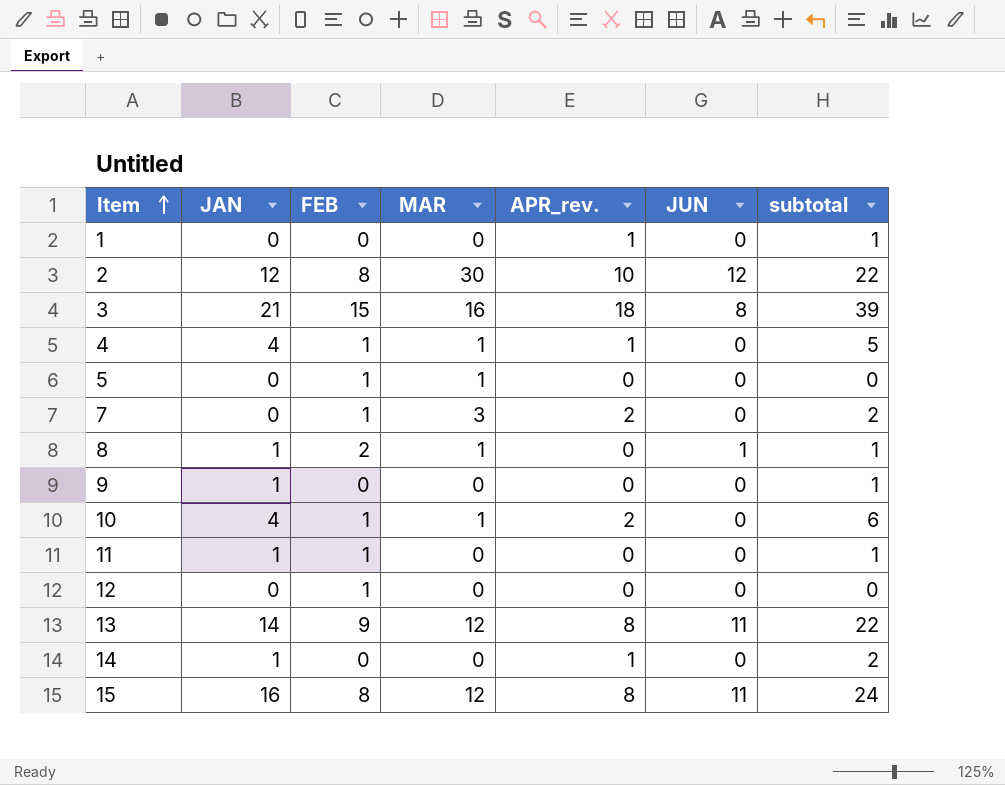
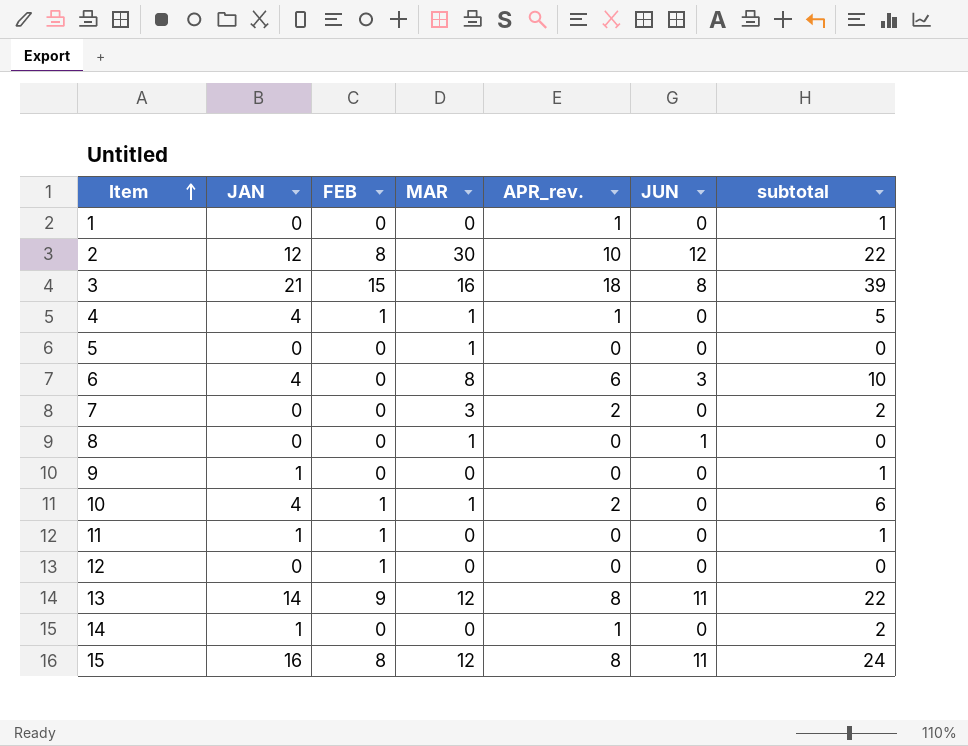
5 | FEB: 1 -> 0
row 6: none -> 4 | 0 | 8 | 6 | 3 | 10
7 | FEB: 1 -> 0
8 | JAN: 1 -> 0
8 | FEB: 2 -> 0
8 | subtotal: 1 -> 0

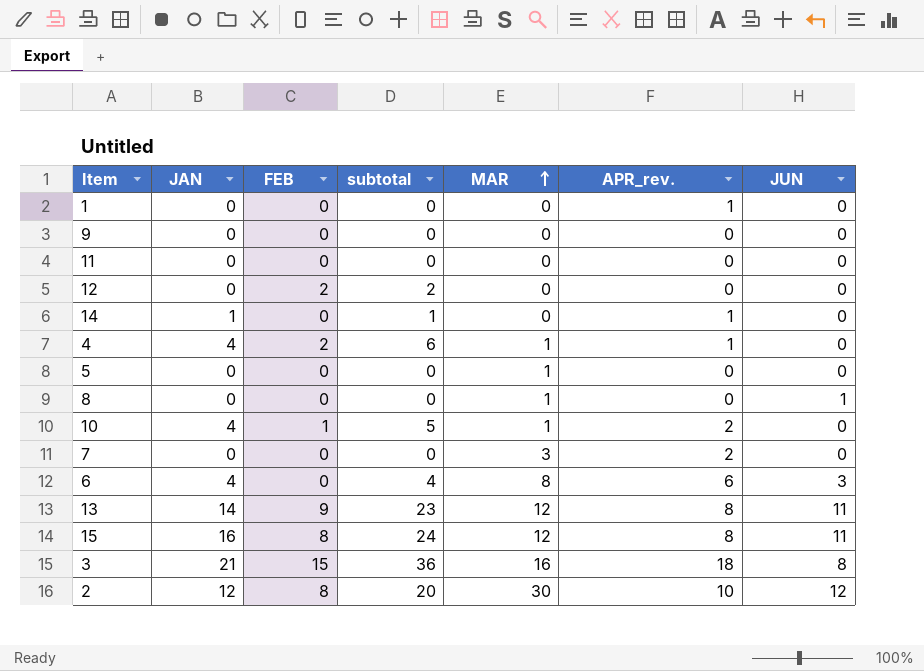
row order: Item ascending -> MAR ascending
column subtotal | formula: [JAN] + [APR_rev.] -> [JAN] + [FEB]
column subtotal | position: 7 -> 4
9 | JAN: 1 -> 0
11 | JAN: 1 -> 0
11 | FEB: 1 -> 0
12 | FEB: 1 -> 2
4 | FEB: 1 -> 2

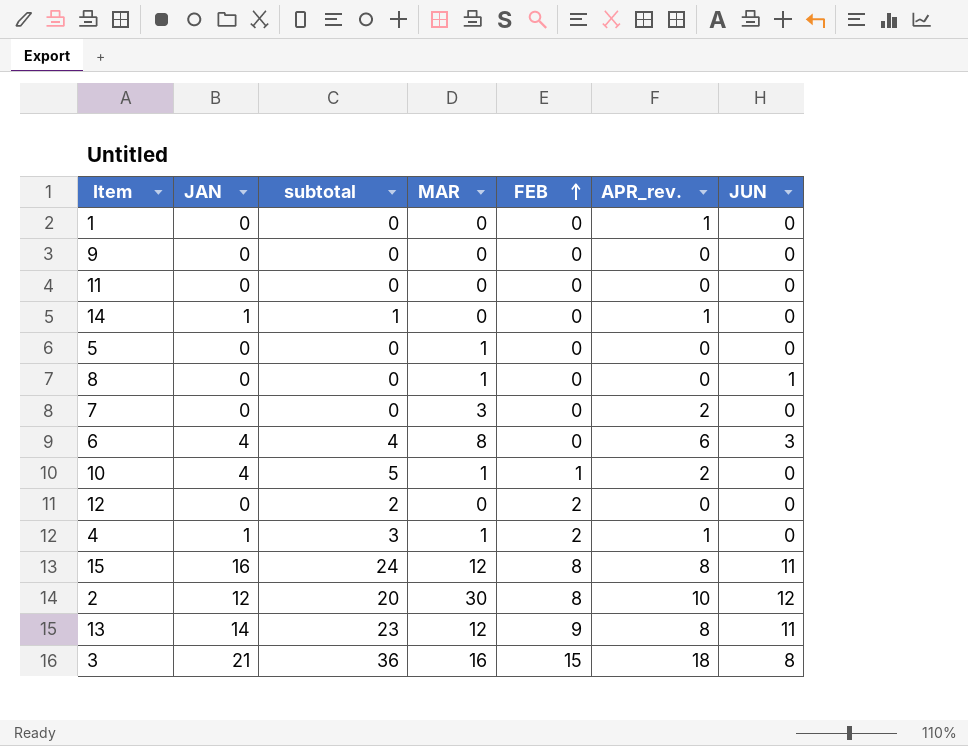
row order: MAR ascending -> FEB ascending
column FEB | position: 3 -> 5
4 | JAN: 4 -> 1
4 | subtotal: 6 -> 3

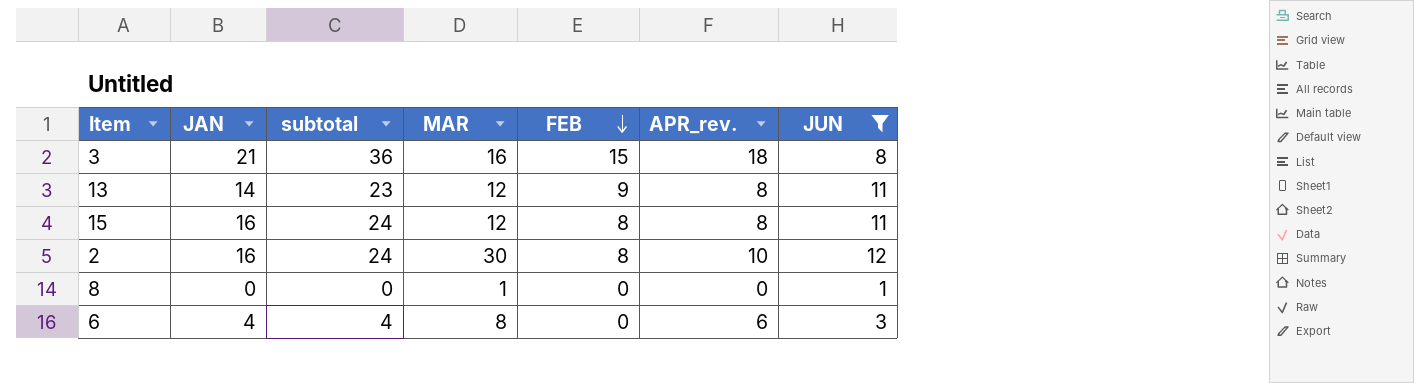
filter: none -> JUN != 0
row order: FEB ascending -> FEB descending
2 | JAN: 12 -> 16
2 | subtotal: 20 -> 24

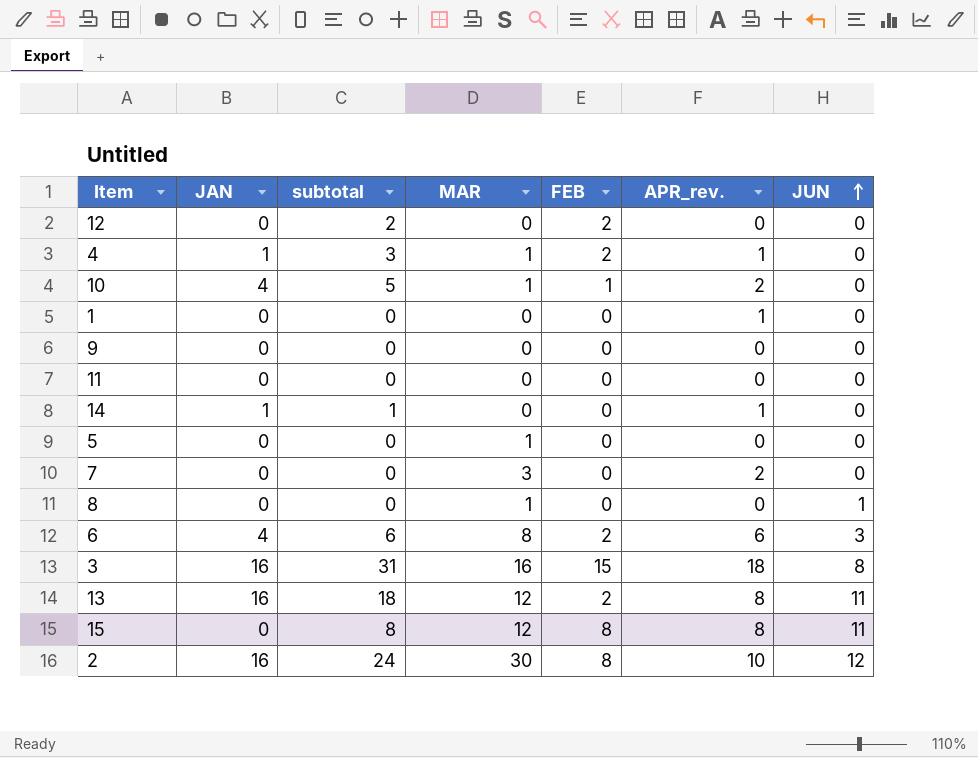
filter: JUN != 0 -> none
row order: FEB descending -> JUN ascending
6 | subtotal: 4 -> 6
6 | FEB: 0 -> 2
3 | JAN: 21 -> 16
3 | subtotal: 36 -> 31
13 | JAN: 14 -> 16
13 | subtotal: 23 -> 18
13 | FEB: 9 -> 2
15 | JAN: 16 -> 0
15 | subtotal: 24 -> 8

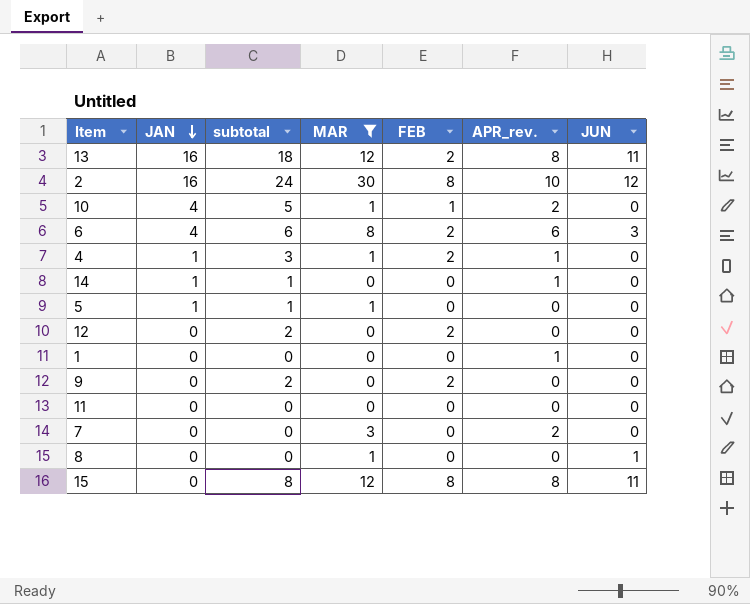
filter: none -> MAR != 16
row order: JUN ascending -> JAN descending
5 | JAN: 0 -> 1
5 | subtotal: 0 -> 1
9 | subtotal: 0 -> 2
9 | FEB: 0 -> 2

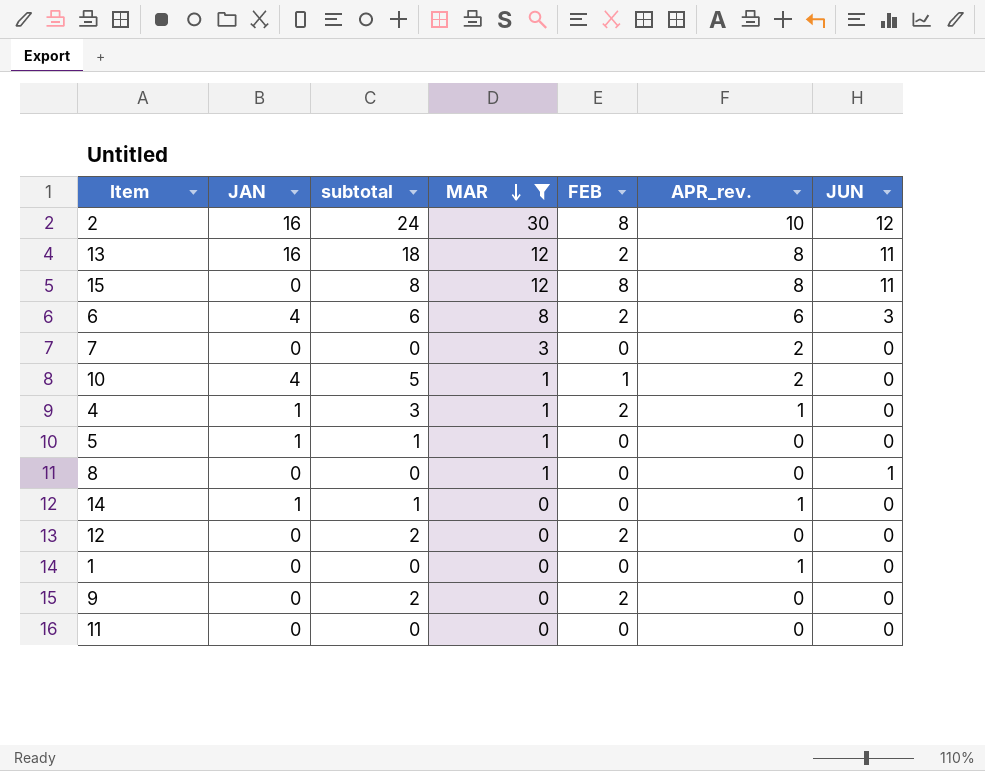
row order: JAN descending -> MAR descending

